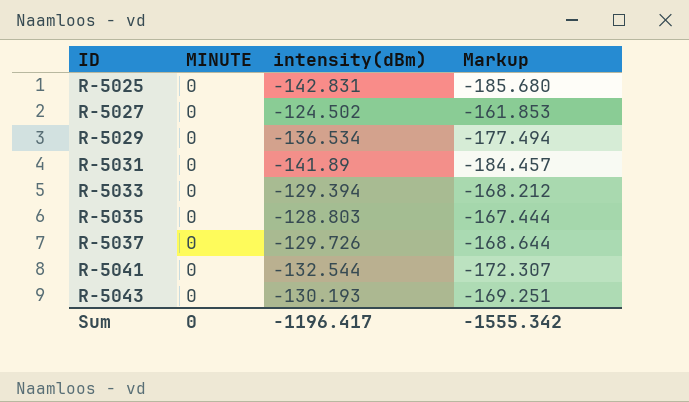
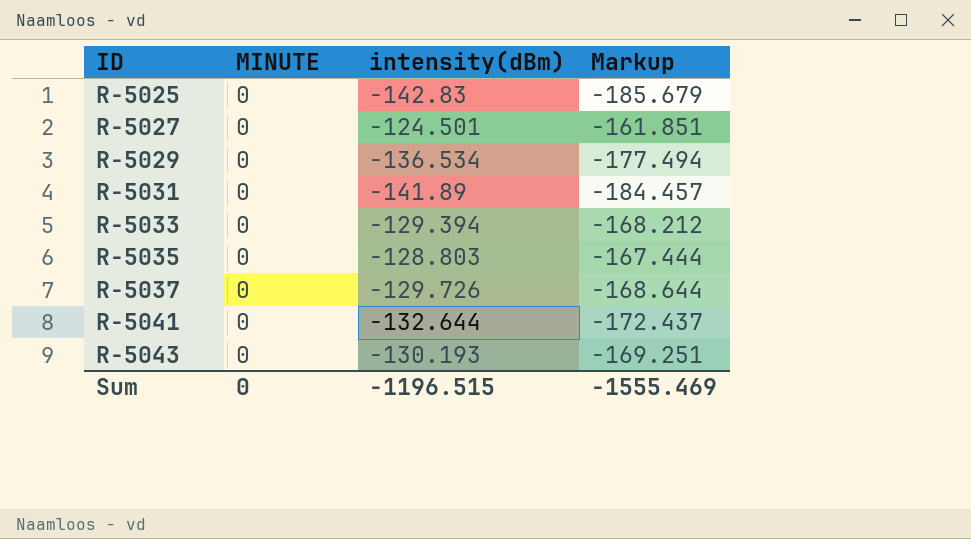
R-5025 | intensity(dBm): -142.831 -> -142.83
R-5025 | Markup: -185.680 -> -185.679
R-5027 | intensity(dBm): -124.502 -> -124.501
R-5027 | Markup: -161.853 -> -161.851
R-5041 | intensity(dBm): -132.544 -> -132.644
R-5041 | Markup: -172.307 -> -172.437
Sum | intensity(dBm): -1196.417 -> -1196.515
Sum | Markup: -1555.342 -> -1555.469

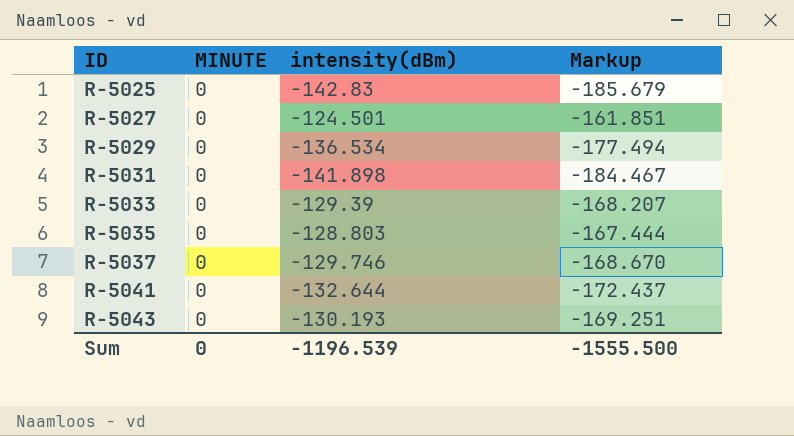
R-5031 | intensity(dBm): -141.89 -> -141.898
R-5031 | Markup: -184.457 -> -184.467
R-5033 | intensity(dBm): -129.394 -> -129.39
R-5033 | Markup: -168.212 -> -168.207
R-5037 | intensity(dBm): -129.726 -> -129.746
R-5037 | Markup: -168.644 -> -168.670
Sum | intensity(dBm): -1196.515 -> -1196.539
Sum | Markup: -1555.469 -> -1555.500

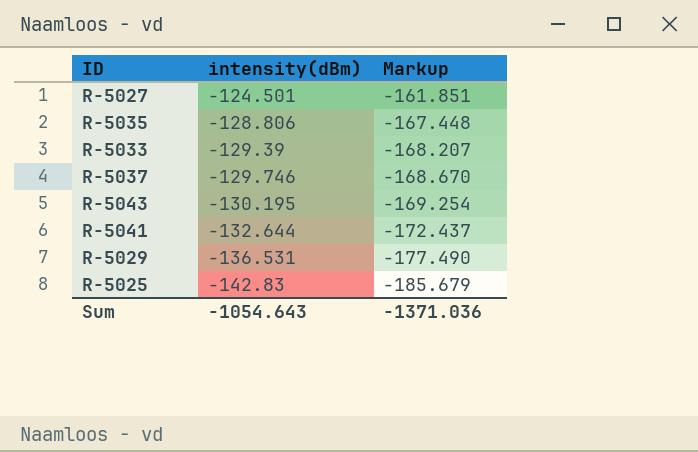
row order: ID ascending -> intensity(dBm) descending
column MINUTE | position: 2 -> none
row R-5031: 0 | -141.898 | -184.467 -> none
R-5035 | intensity(dBm): -128.803 -> -128.806
R-5035 | Markup: -167.444 -> -167.448
R-5043 | intensity(dBm): -130.193 -> -130.195
R-5043 | Markup: -169.251 -> -169.254
R-5029 | intensity(dBm): -136.534 -> -136.531
R-5029 | Markup: -177.494 -> -177.490
Sum | intensity(dBm): -1196.539 -> -1054.643
Sum | Markup: -1555.500 -> -1371.036

